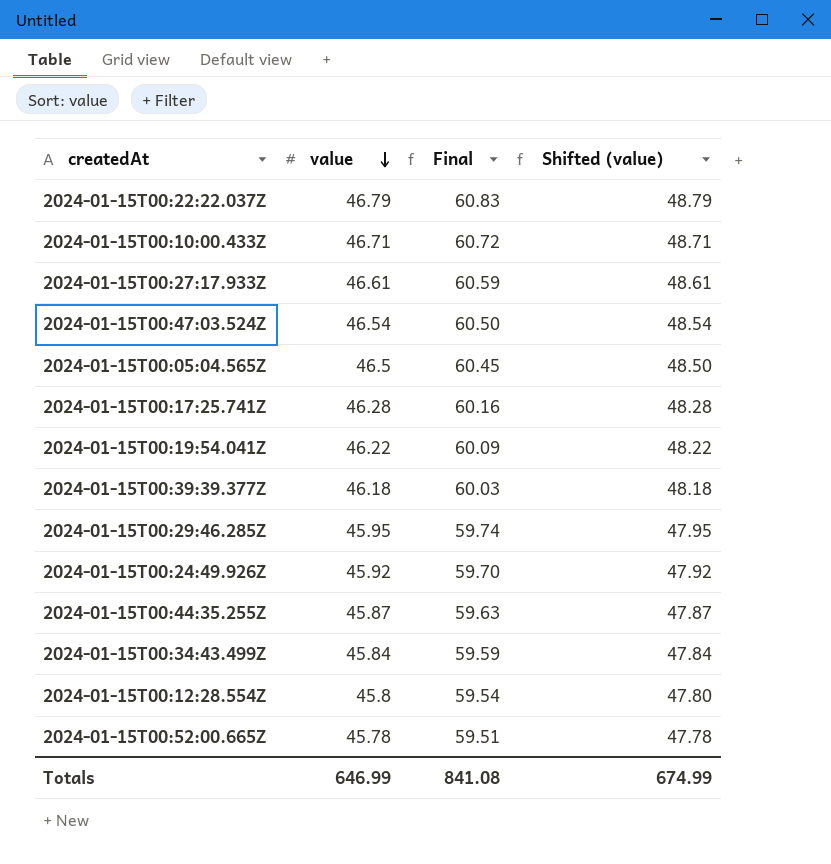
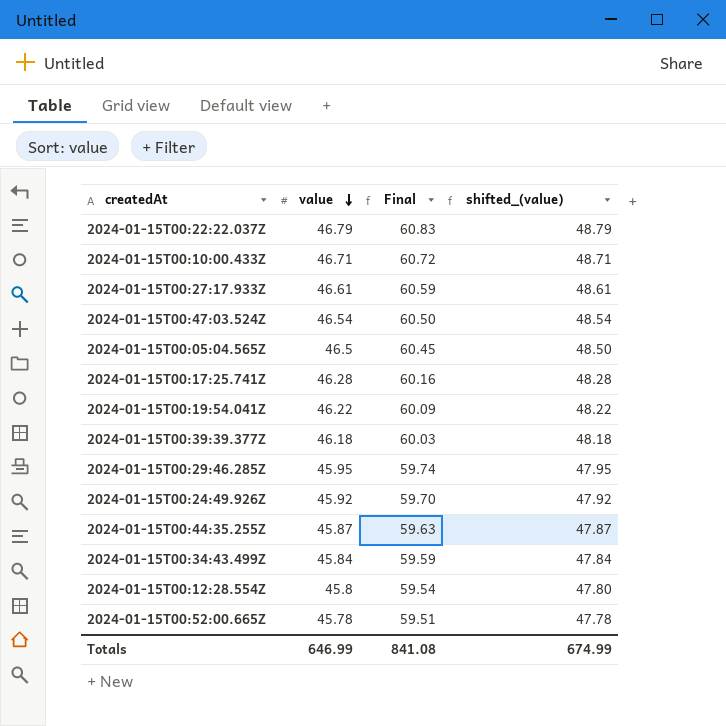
column name: Shifted (value) -> shifted_(value)

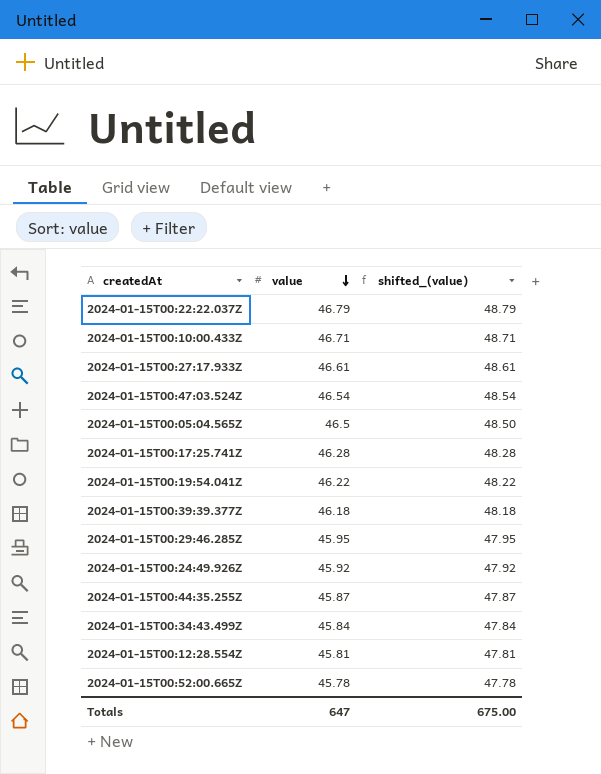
column Final | formula: [value] * 1.3 -> none
2024-01-15T00:12:28.554Z | value: 45.8 -> 45.81
2024-01-15T00:12:28.554Z | shifted_(value): 47.80 -> 47.81
Totals | value: 646.99 -> 647
Totals | shifted_(value): 674.99 -> 675.00

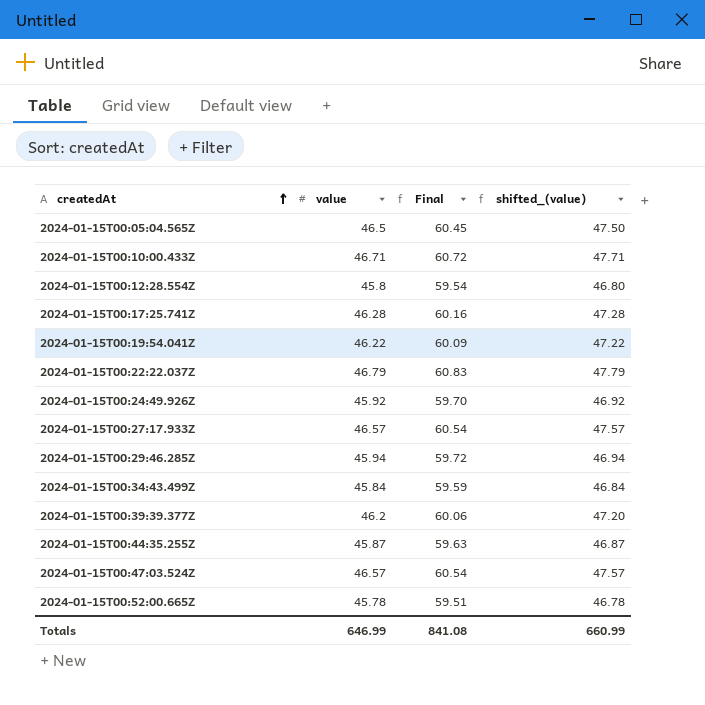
row order: value descending -> createdAt ascending
column Final | formula: none -> [value] * 1.3
column shifted_(value) | formula: [value] + 2 -> [value] + 1
2024-01-15T00:12:28.554Z | value: 45.81 -> 45.8
2024-01-15T00:27:17.933Z | value: 46.61 -> 46.57
2024-01-15T00:29:46.285Z | value: 45.95 -> 45.94
2024-01-15T00:39:39.377Z | value: 46.18 -> 46.2
2024-01-15T00:47:03.524Z | value: 46.54 -> 46.57
Totals | value: 647 -> 646.99
Totals | shifted_(value): 675.00 -> 660.99

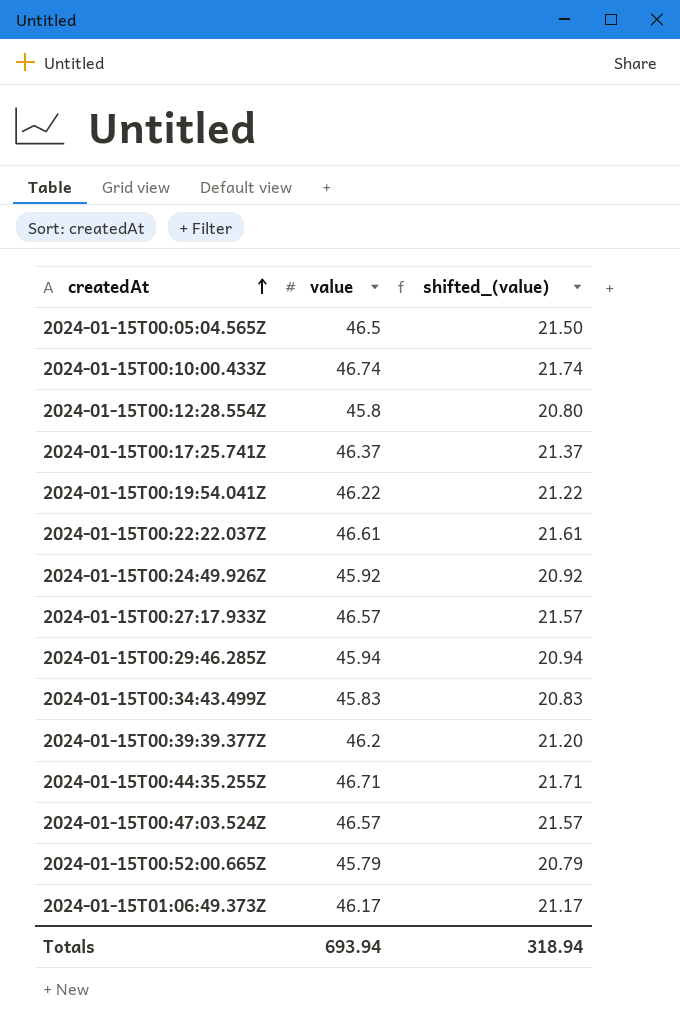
column Final | formula: [value] * 1.3 -> none
column shifted_(value) | formula: [value] + 1 -> [value] - 25
2024-01-15T00:10:00.433Z | value: 46.71 -> 46.74
2024-01-15T00:17:25.741Z | value: 46.28 -> 46.37
2024-01-15T00:22:22.037Z | value: 46.79 -> 46.61
2024-01-15T00:34:43.499Z | value: 45.84 -> 45.83
2024-01-15T00:44:35.255Z | value: 45.87 -> 46.71
2024-01-15T00:52:00.665Z | value: 45.78 -> 45.79
row 2024-01-15T01:06:49.373Z: none -> 46.17 | 21.17
Totals | value: 646.99 -> 693.94
Totals | shifted_(value): 660.99 -> 318.94

